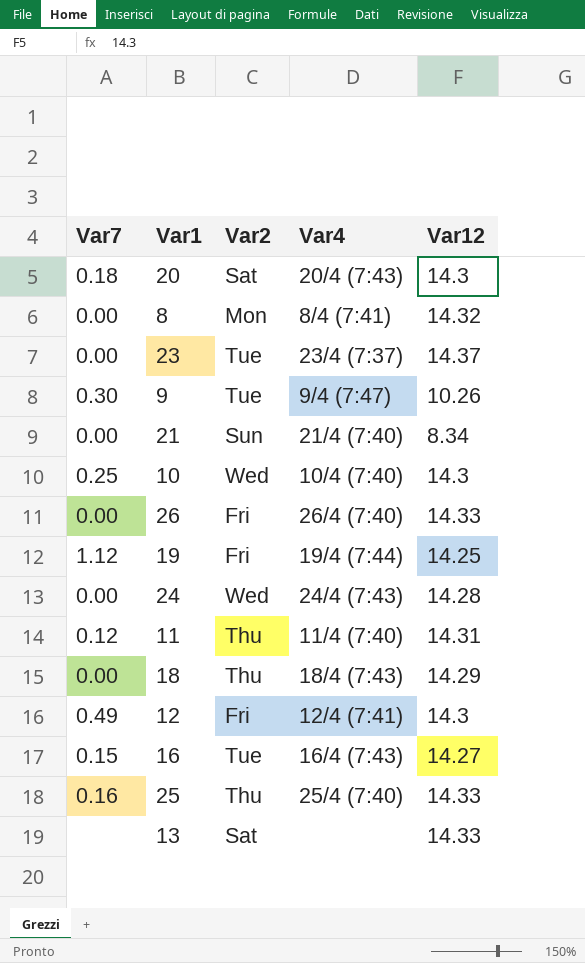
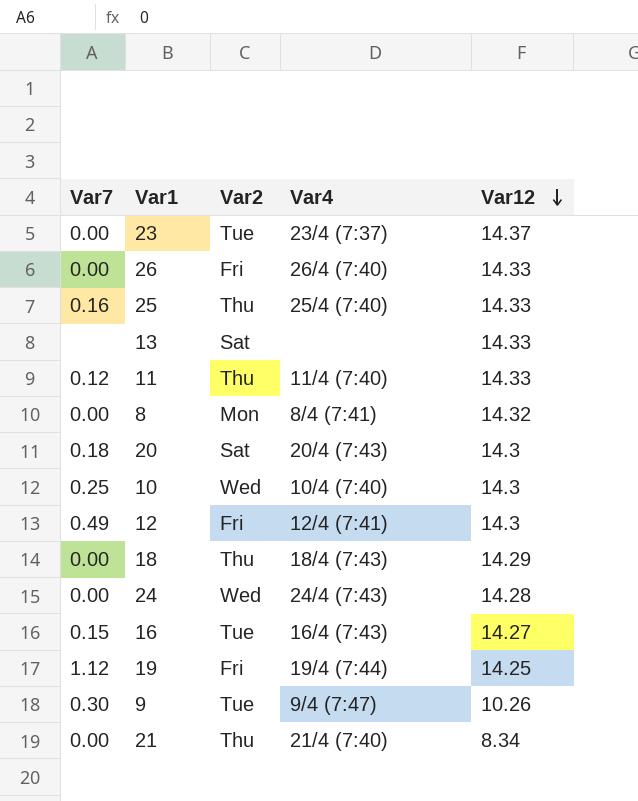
row order: none -> Var12 descending
11 | Var12: 14.31 -> 14.33
21 | Var2: Sun -> Thu

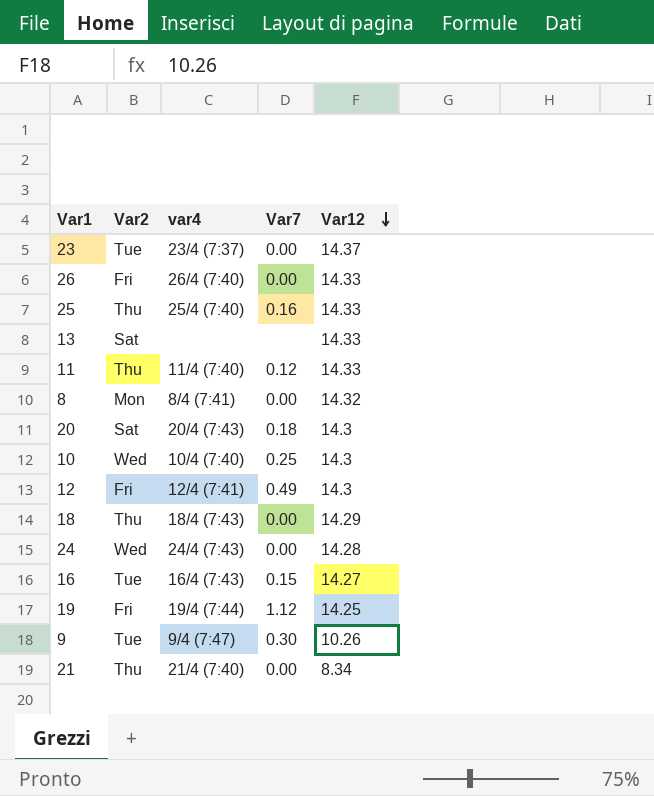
column name: Var4 -> var4
column Var7 | position: 1 -> 4

